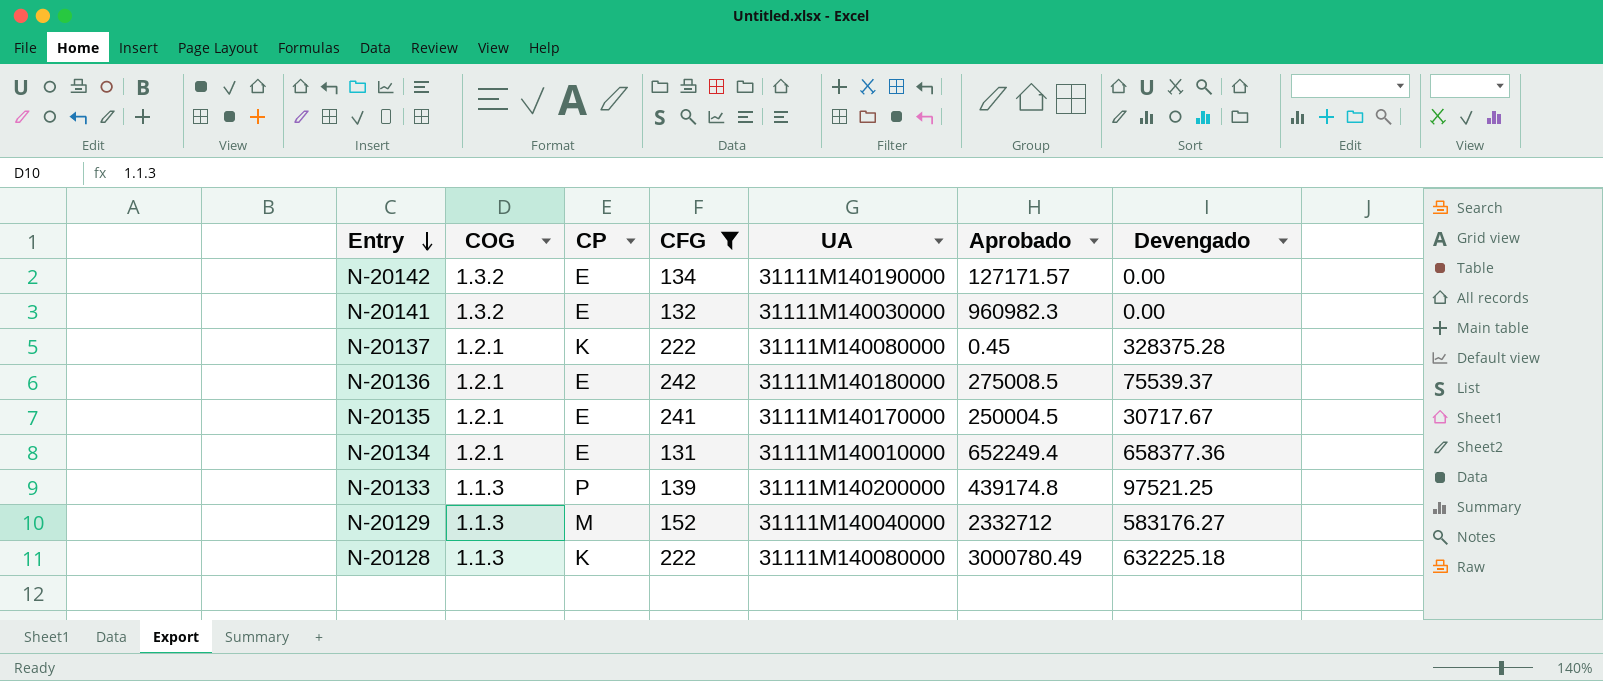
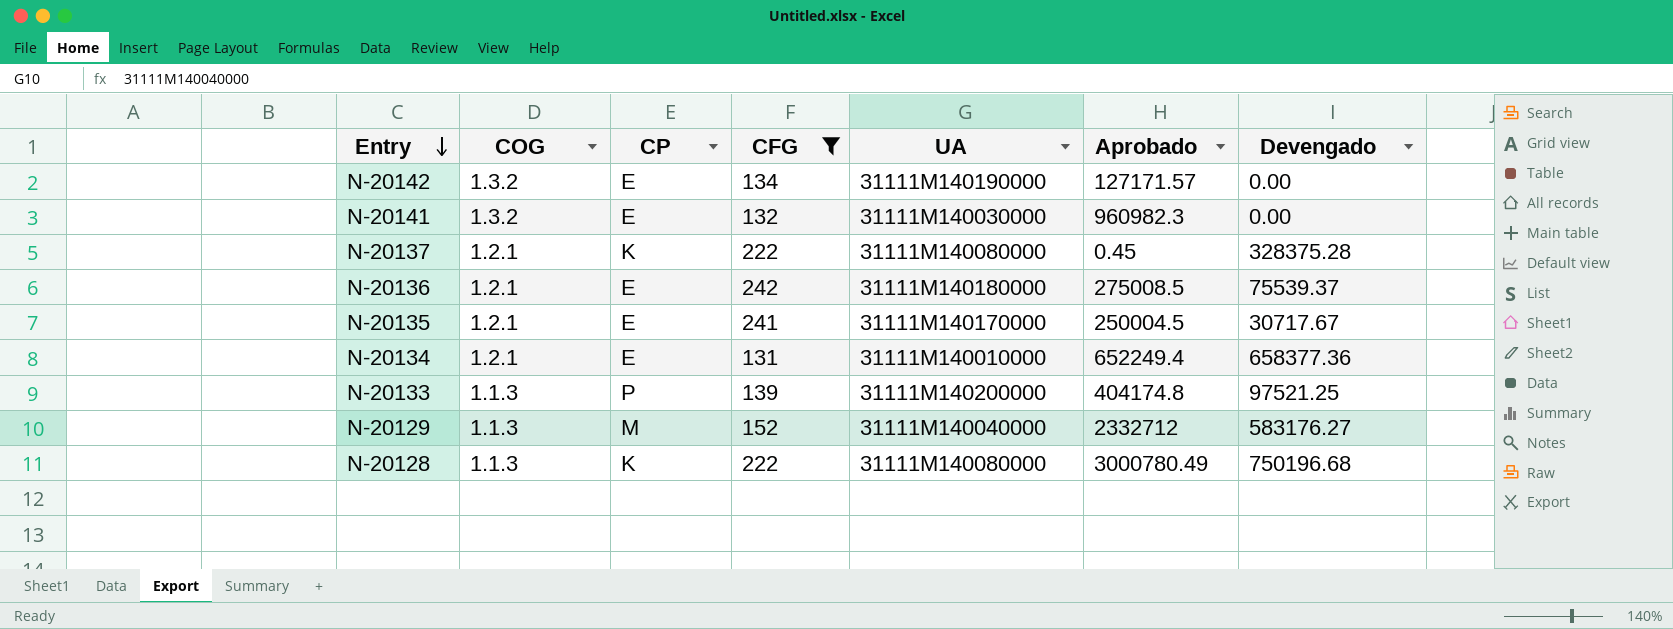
N-20133 | Aprobado: 439174.8 -> 404174.8
N-20128 | Devengado: 632225.18 -> 750196.68

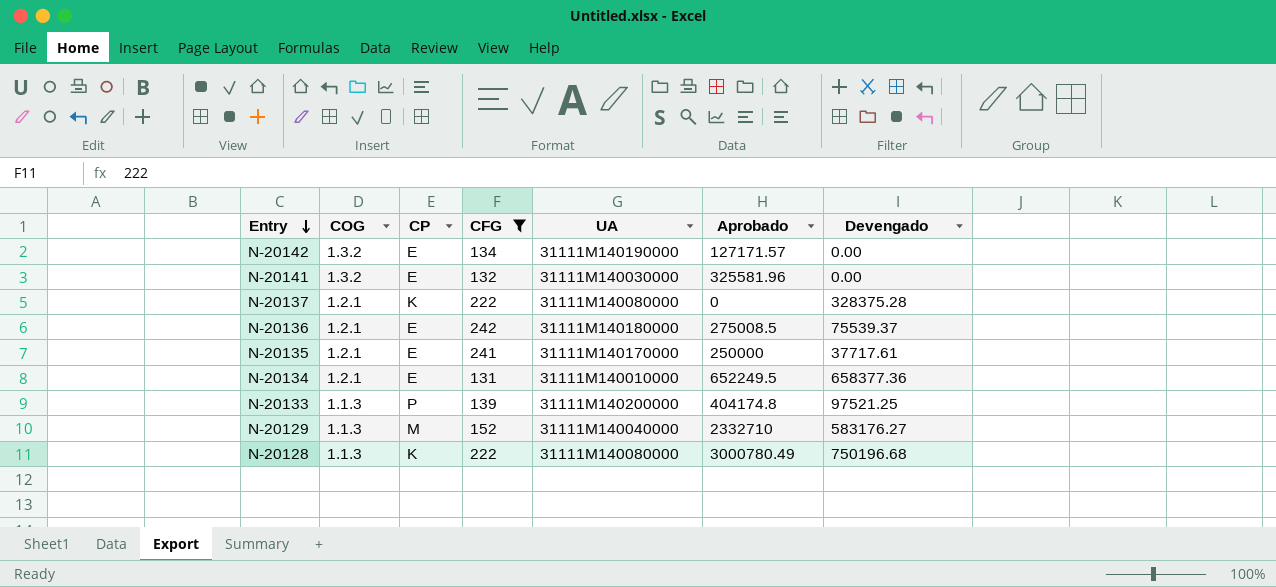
N-20141 | Aprobado: 960982.3 -> 325581.96
N-20137 | Aprobado: 0.45 -> 0
N-20135 | Aprobado: 250004.5 -> 250000
N-20135 | Devengado: 30717.67 -> 37717.61
N-20134 | Aprobado: 652249.4 -> 652249.5
N-20129 | Aprobado: 2332712 -> 2332710

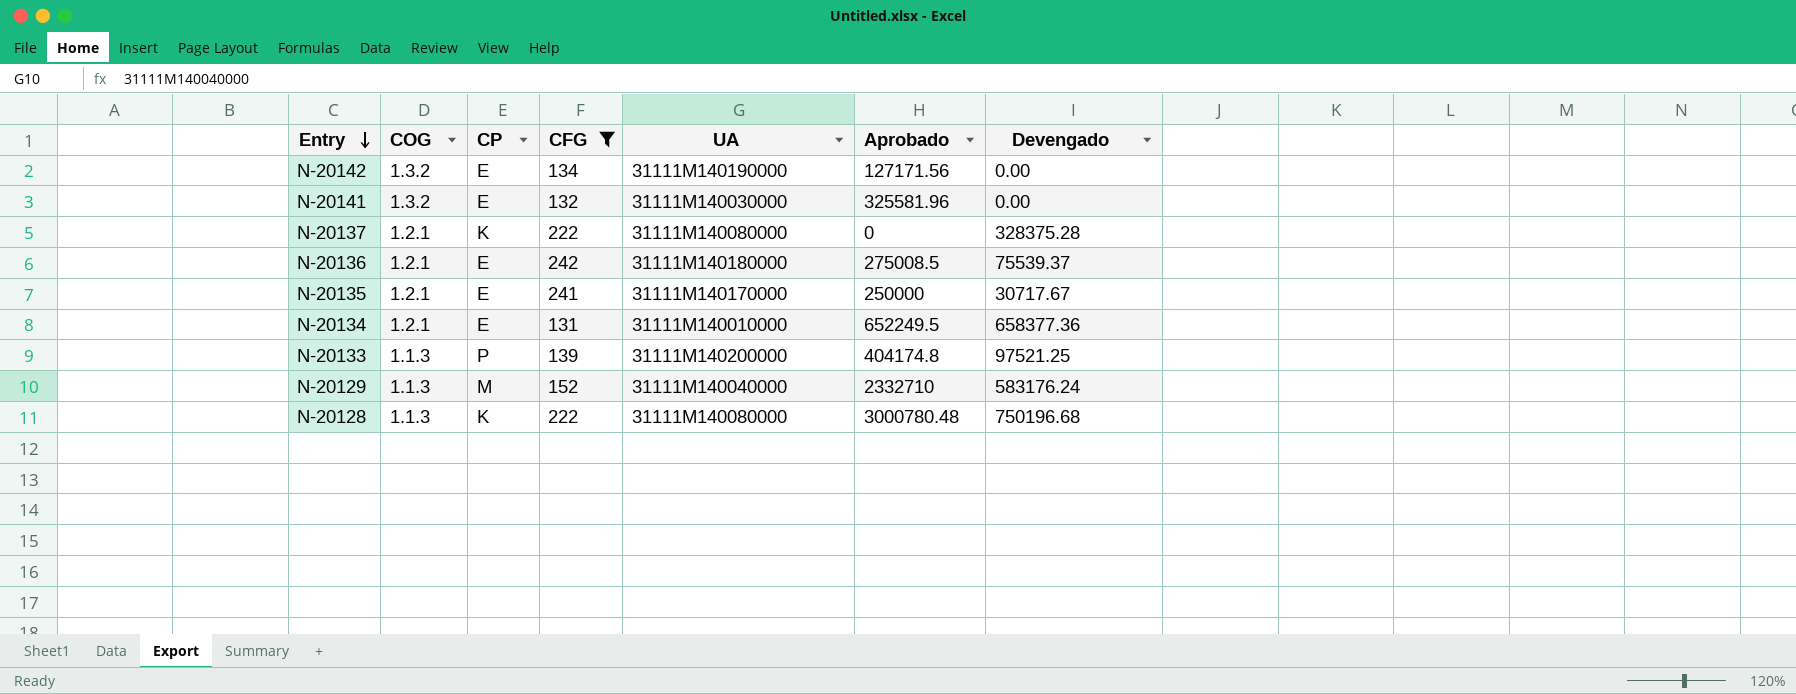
N-20142 | Aprobado: 127171.57 -> 127171.56
N-20135 | Devengado: 37717.61 -> 30717.67
N-20129 | Devengado: 583176.27 -> 583176.24
N-20128 | Aprobado: 3000780.49 -> 3000780.48

